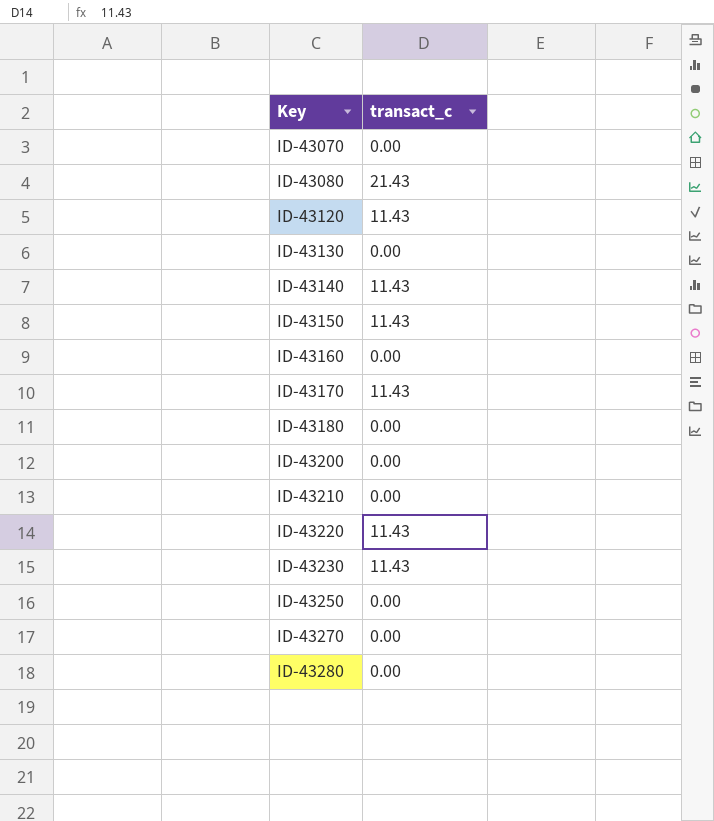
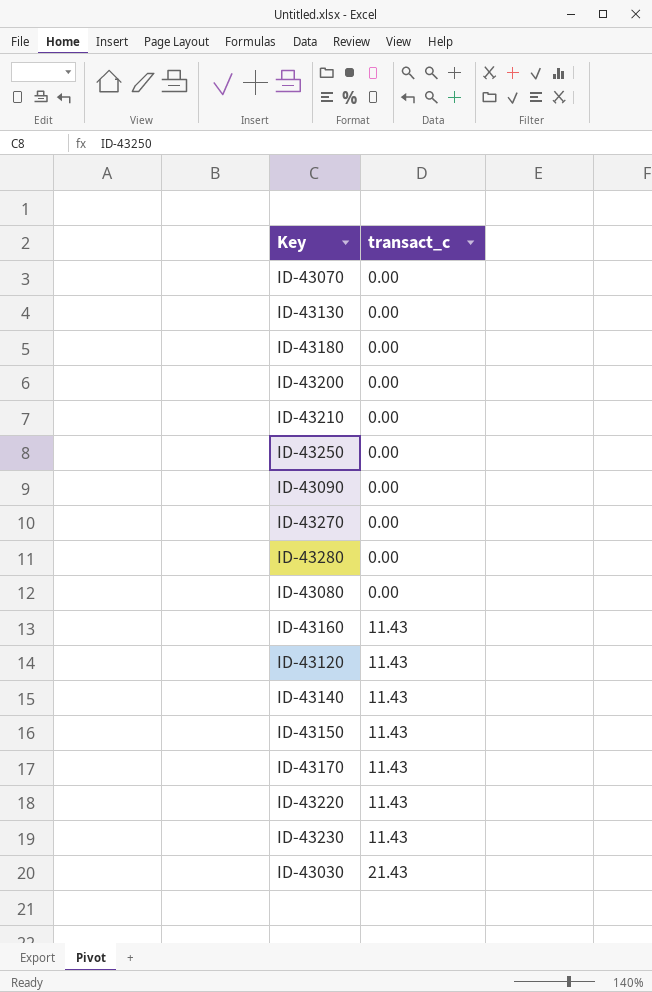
row order: Key ascending -> transact_c ascending
row ID-43090: none -> 0.00
ID-43080 | transact_c: 21.43 -> 0.00
ID-43160 | transact_c: 0.00 -> 11.43
row ID-43030: none -> 21.43

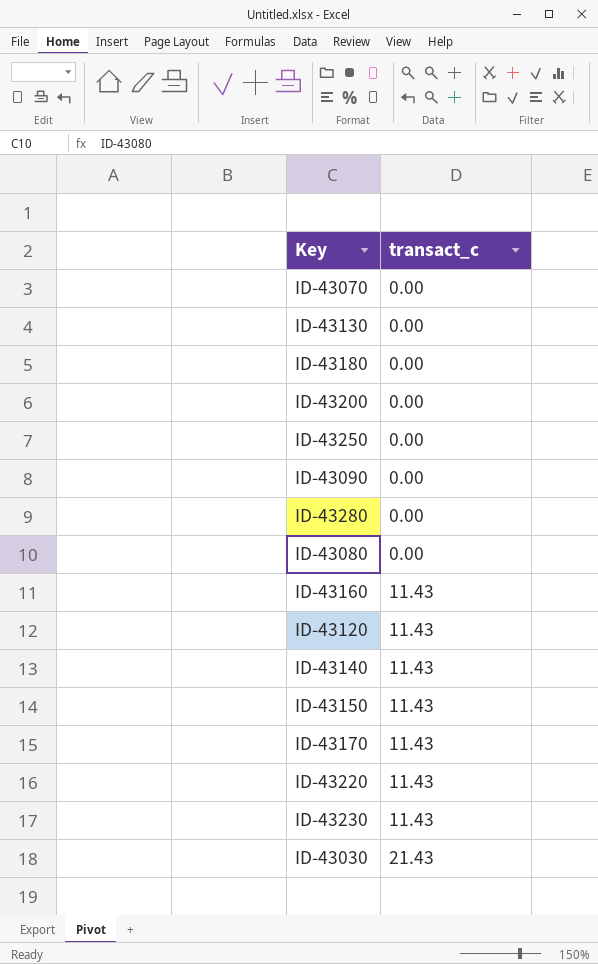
row ID-43210: 0.00 -> none
row ID-43270: 0.00 -> none

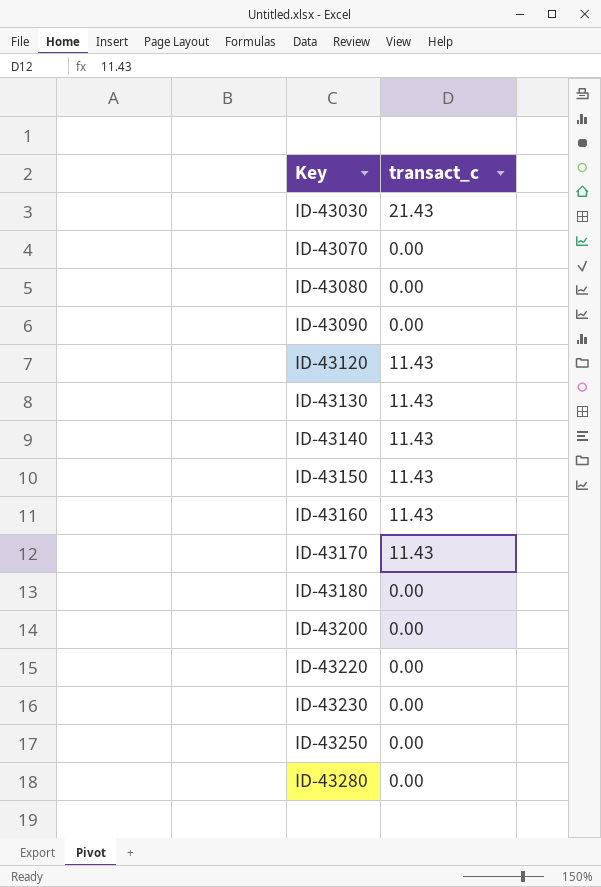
row order: transact_c ascending -> Key ascending
ID-43130 | transact_c: 0.00 -> 11.43
ID-43220 | transact_c: 11.43 -> 0.00
ID-43230 | transact_c: 11.43 -> 0.00

